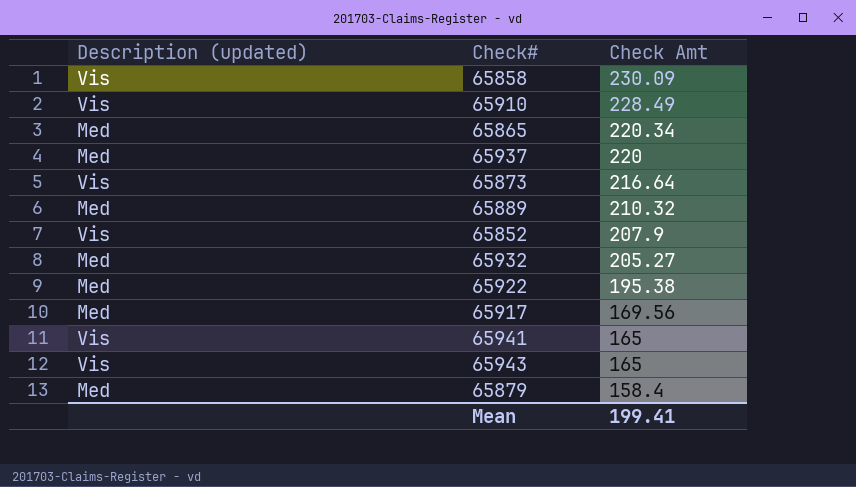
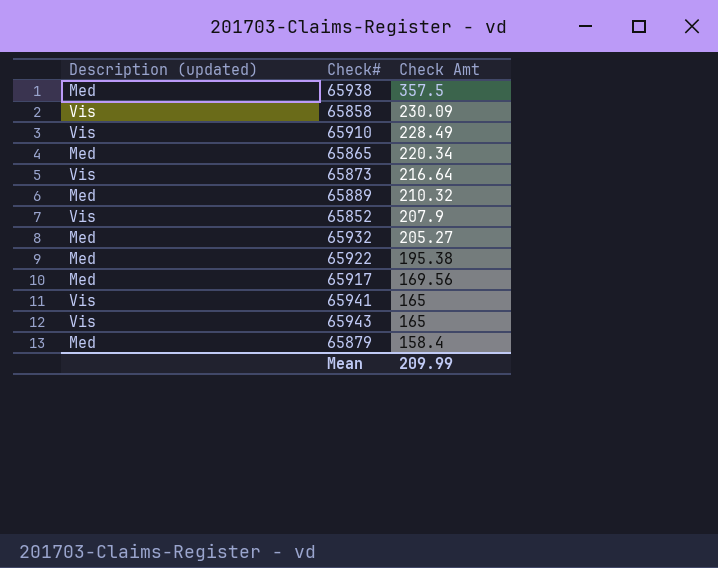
row 65937: Med | 220 -> none
row 65938: none -> Med | 357.5
Mean | Check Amt: 199.41 -> 209.99

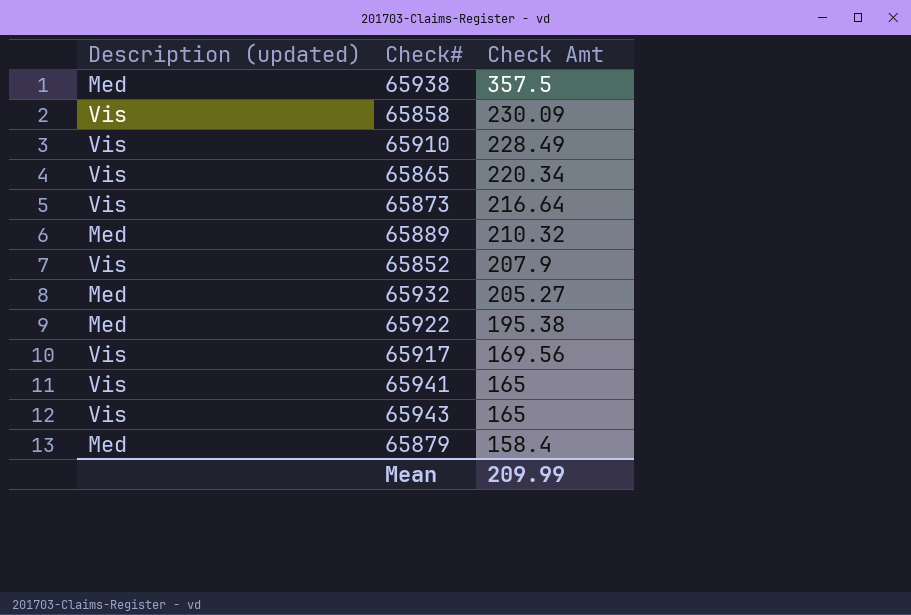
65865 | Description (updated): Med -> Vis
65917 | Description (updated): Med -> Vis

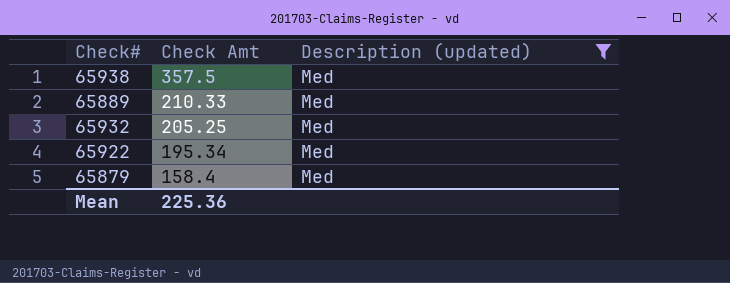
filter: none -> Description (updated) = Med
column Description (updated) | position: 1 -> 3
65889 | Check Amt: 210.32 -> 210.33
65932 | Check Amt: 205.27 -> 205.25
65922 | Check Amt: 195.38 -> 195.34
Mean | Check Amt: 209.99 -> 225.36

